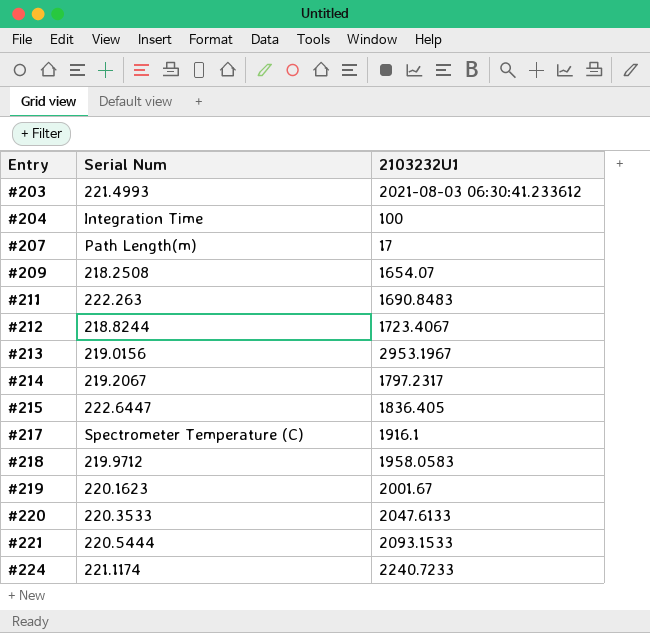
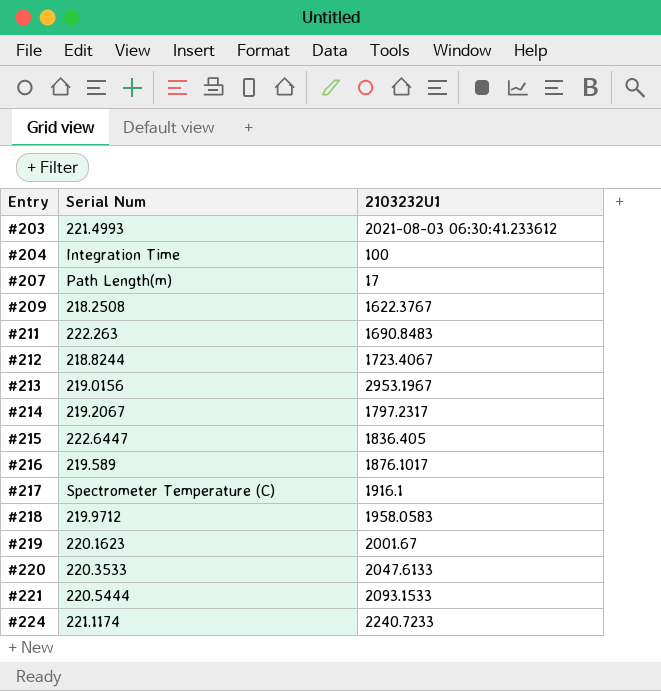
#209 | 2103232U1: 1654.07 -> 1622.3767
row #216: none -> 219.589 | 1876.1017

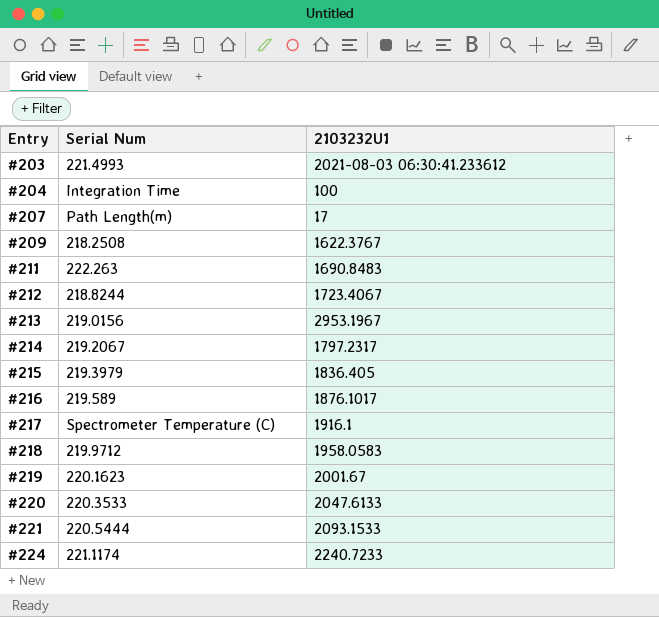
#215 | Serial Num: 222.6447 -> 219.3979

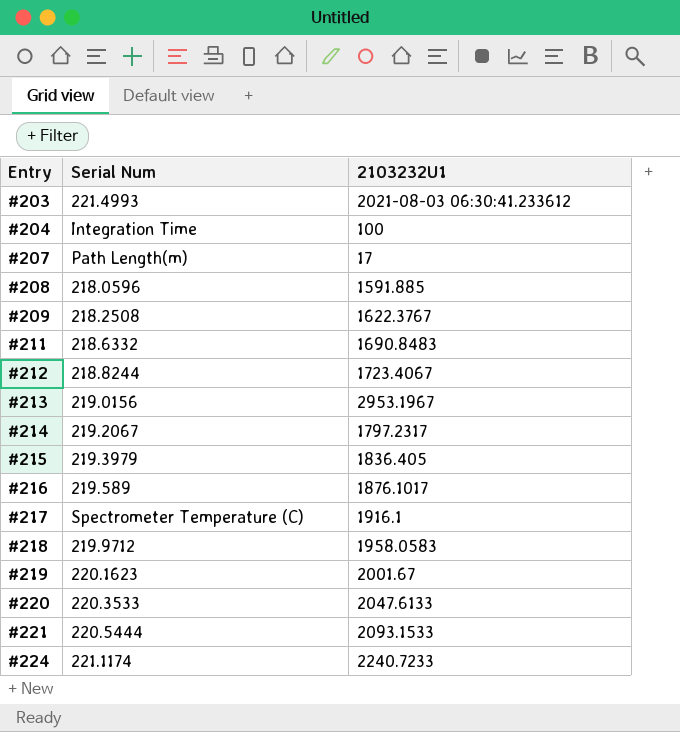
row #208: none -> 218.0596 | 1591.885
#211 | Serial Num: 222.263 -> 218.6332

